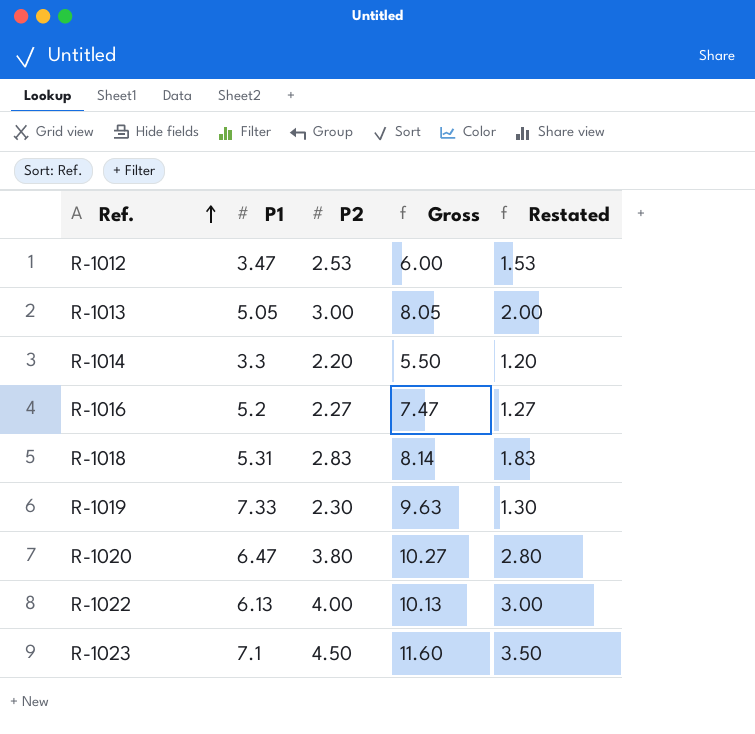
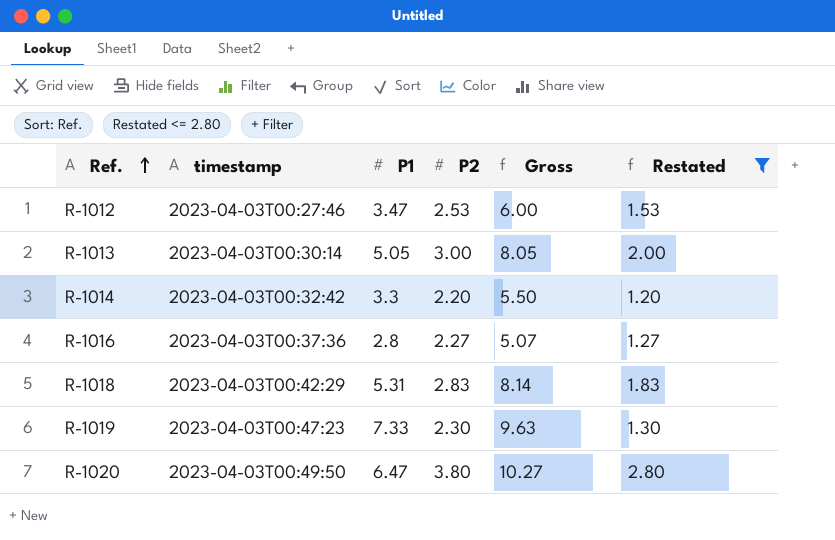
filter: none -> Restated <= 2.80
column timestamp | position: none -> 2
R-1016 | P1: 5.2 -> 2.8
R-1016 | Gross: 7.47 -> 5.07

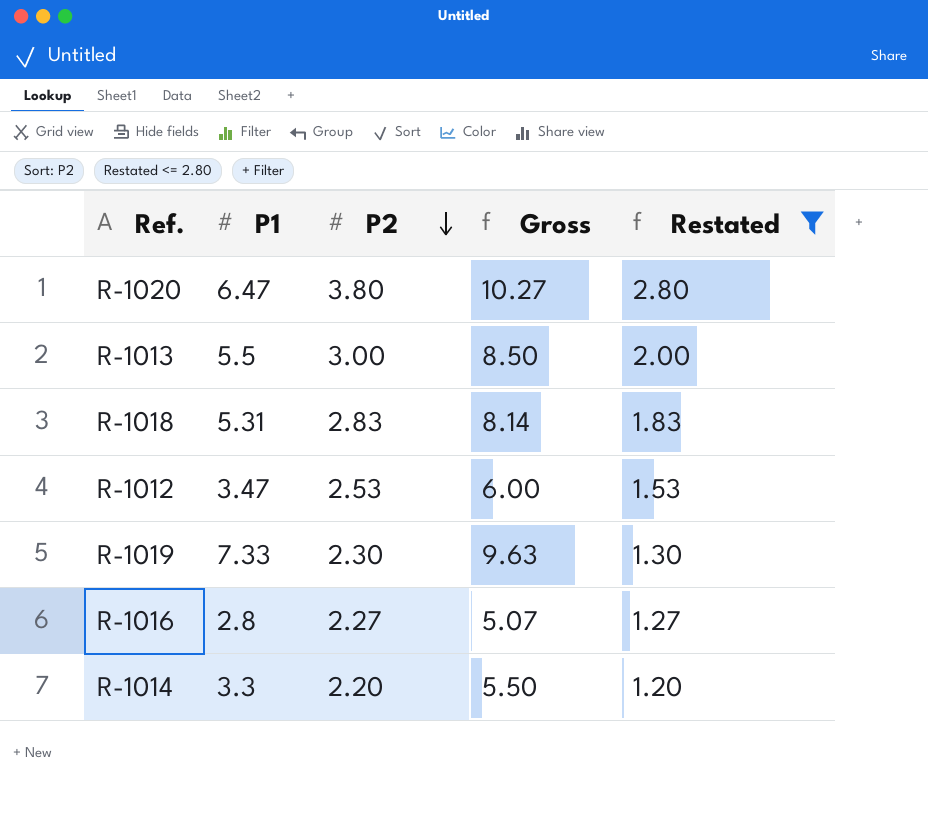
row order: Ref. ascending -> P2 descending
column timestamp | position: 2 -> none
R-1013 | P1: 5.05 -> 5.5
R-1013 | Gross: 8.05 -> 8.50

